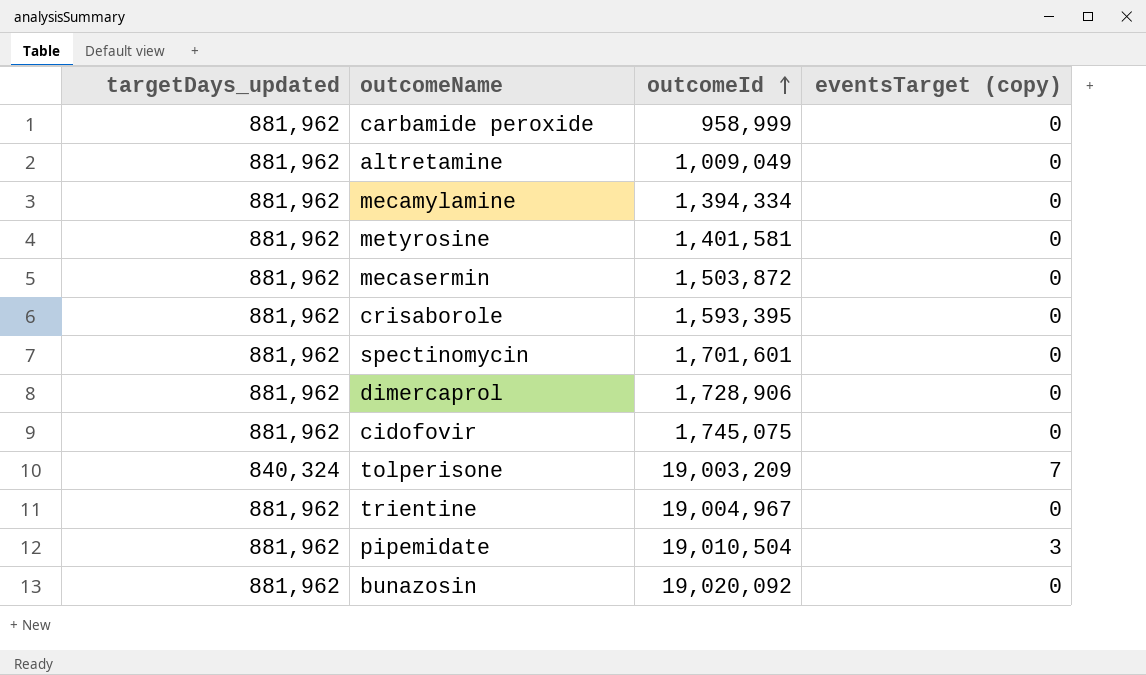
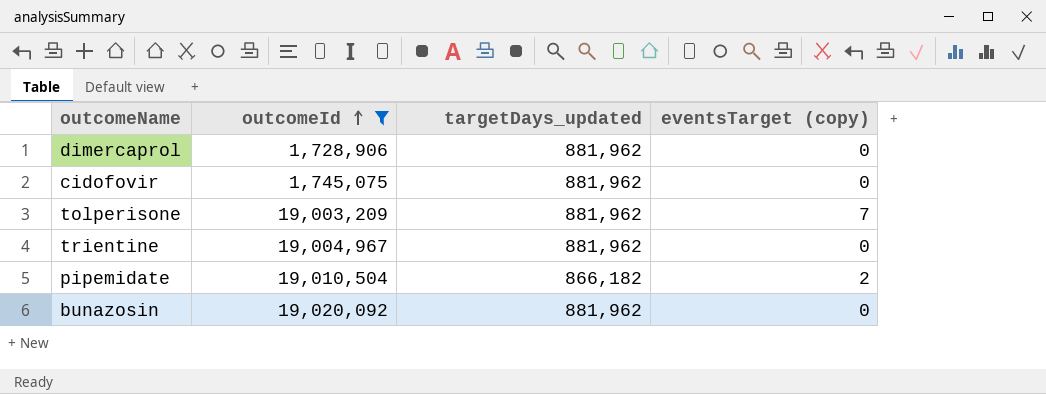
filter: none -> outcomeId >= 1,728,906
column targetDays_updated | position: 1 -> 3
tolperisone | targetDays_updated: 840,324 -> 881,962
pipemidate | targetDays_updated: 881,962 -> 866,182
pipemidate | eventsTarget (copy): 3 -> 2

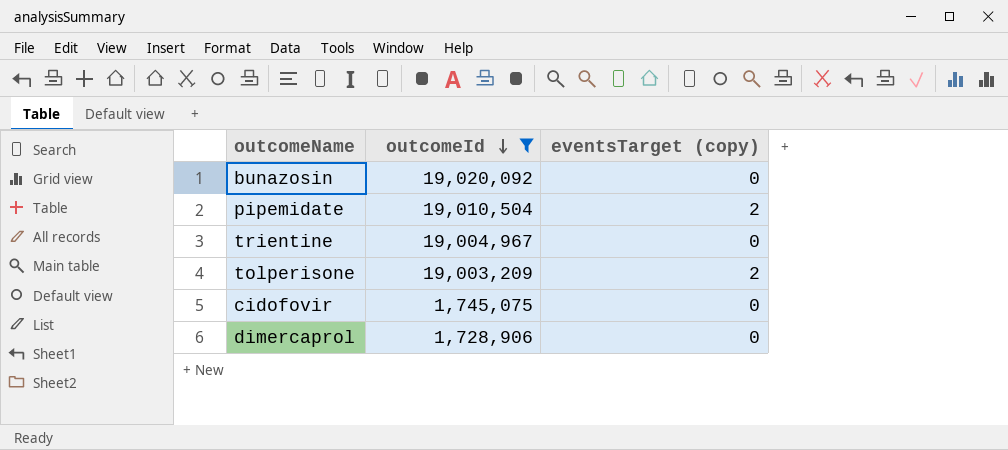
row order: outcomeId ascending -> outcomeId descending
column targetDays_updated | position: 3 -> none
tolperisone | eventsTarget (copy): 7 -> 2

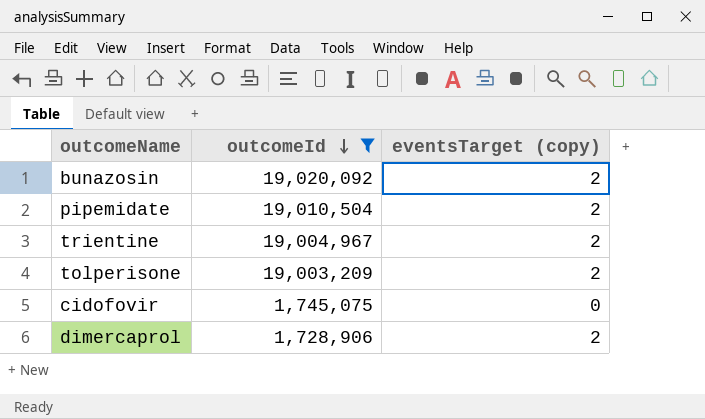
bunazosin | eventsTarget (copy): 0 -> 2
trientine | eventsTarget (copy): 0 -> 2
dimercaprol | eventsTarget (copy): 0 -> 2

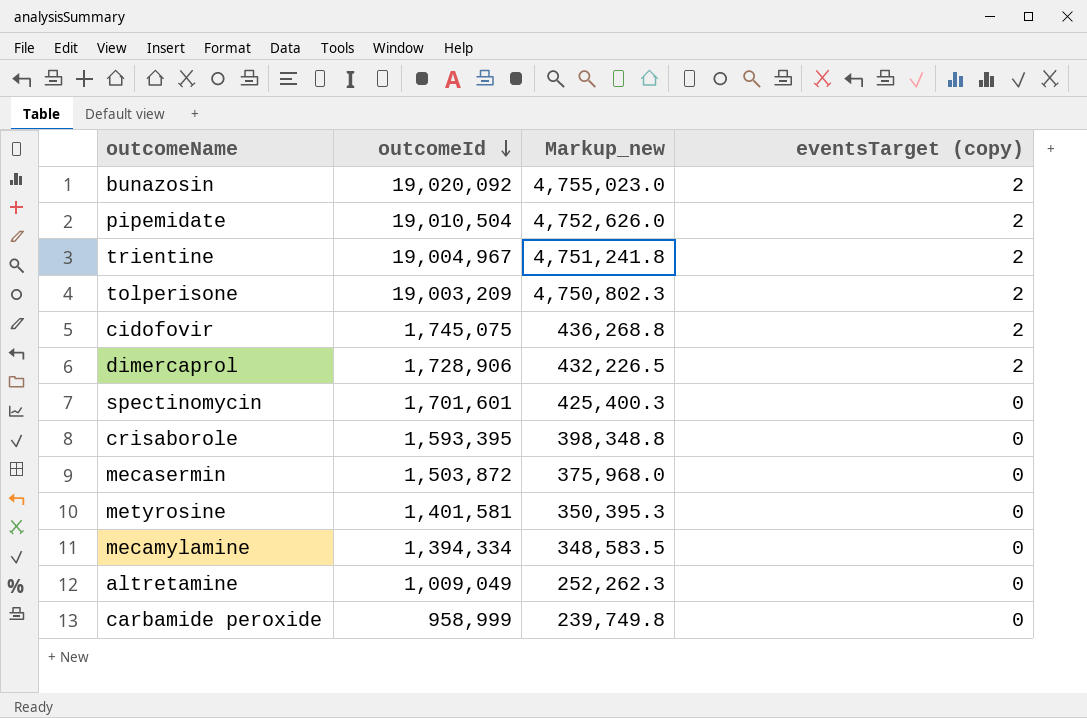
filter: outcomeId >= 1,728,906 -> none
column Markup_new | formula: none -> [outcomeId] * 0.25
cidofovir | eventsTarget (copy): 0 -> 2

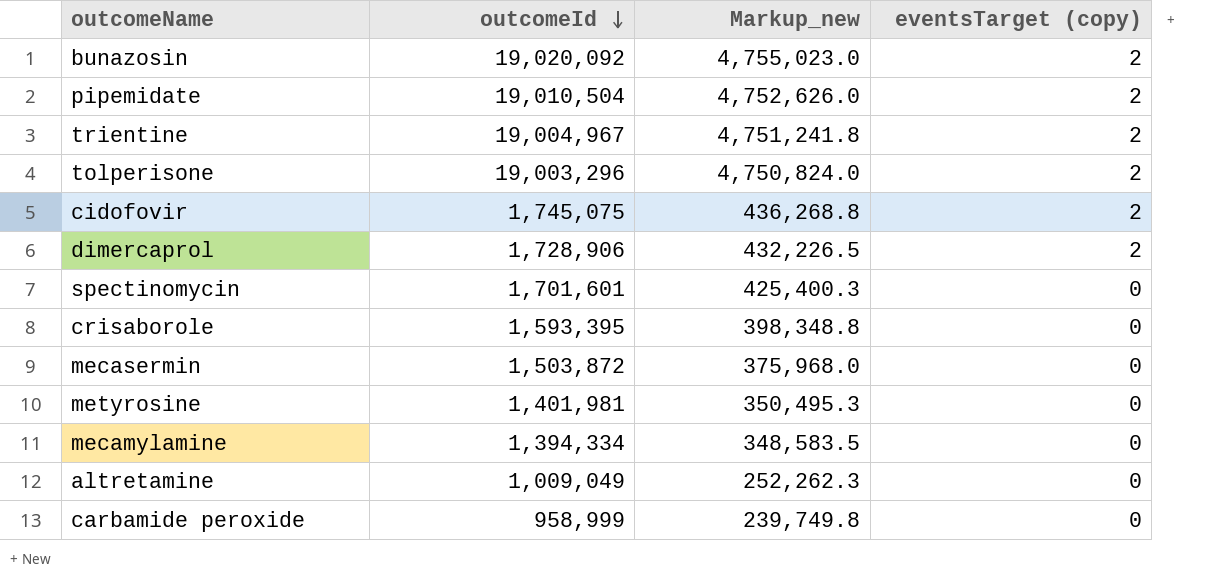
tolperisone | outcomeId: 19,003,209 -> 19,003,296
tolperisone | Markup_new: 4,750,802.3 -> 4,750,824.0
metyrosine | outcomeId: 1,401,581 -> 1,401,981
metyrosine | Markup_new: 350,395.3 -> 350,495.3

